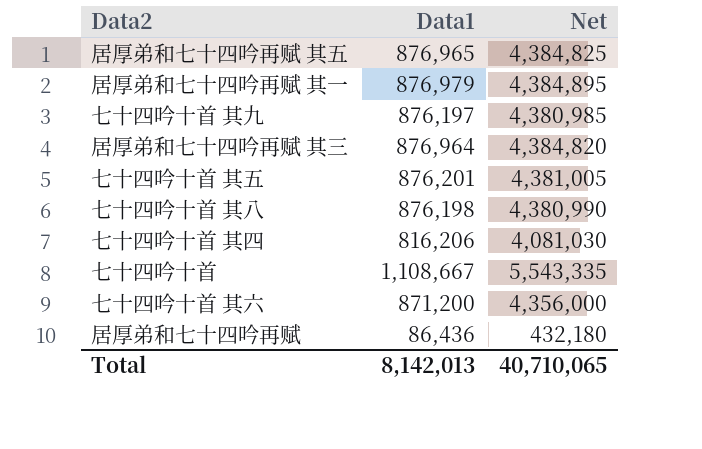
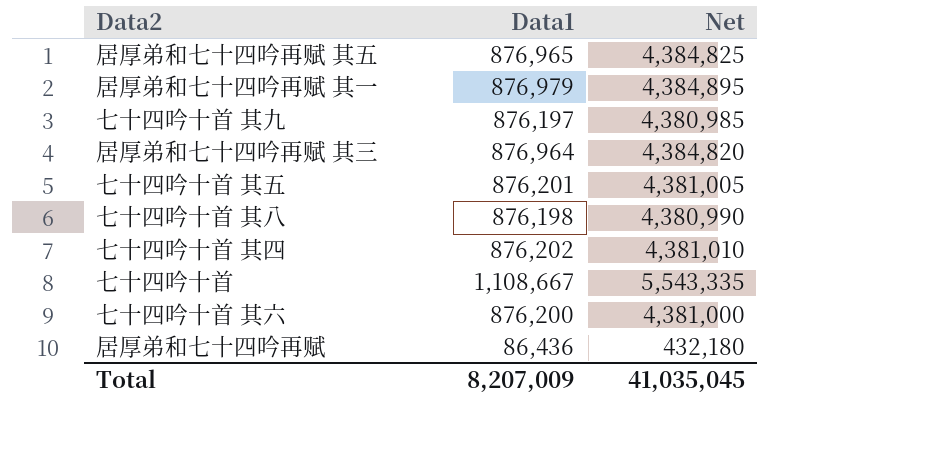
七十四吟十首 其四 | Data1: 816,206 -> 876,202
七十四吟十首 其四 | Net: 4,081,030 -> 4,381,010
七十四吟十首 其六 | Data1: 871,200 -> 876,200
七十四吟十首 其六 | Net: 4,356,000 -> 4,381,000
Total | Data1: 8,142,013 -> 8,207,009
Total | Net: 40,710,065 -> 41,035,045

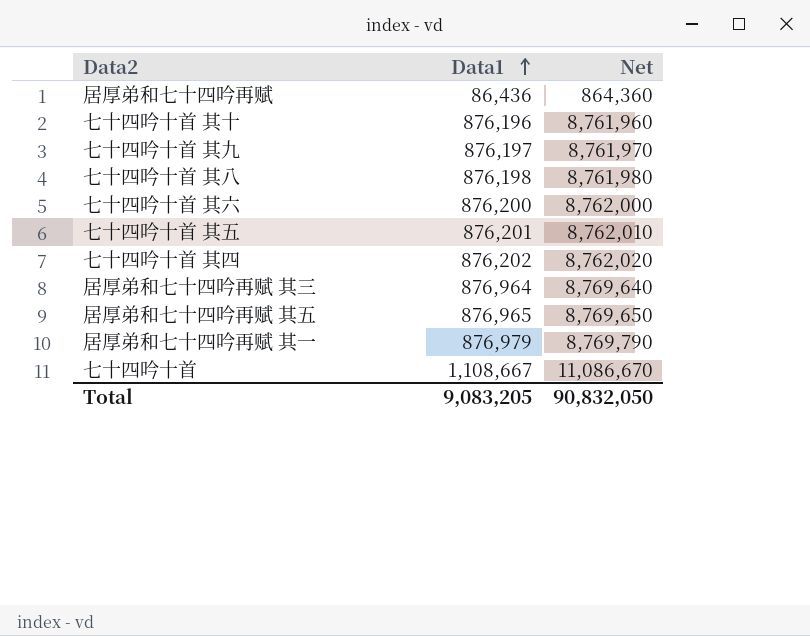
row order: none -> Data1 ascending
column Net | formula: [Data1] * 5 -> [Data1] * 10
row 七十四吟十首 其十: none -> 876,196 | 8,761,960
Total | Data1: 8,207,009 -> 9,083,205
Total | Net: 41,035,045 -> 90,832,050

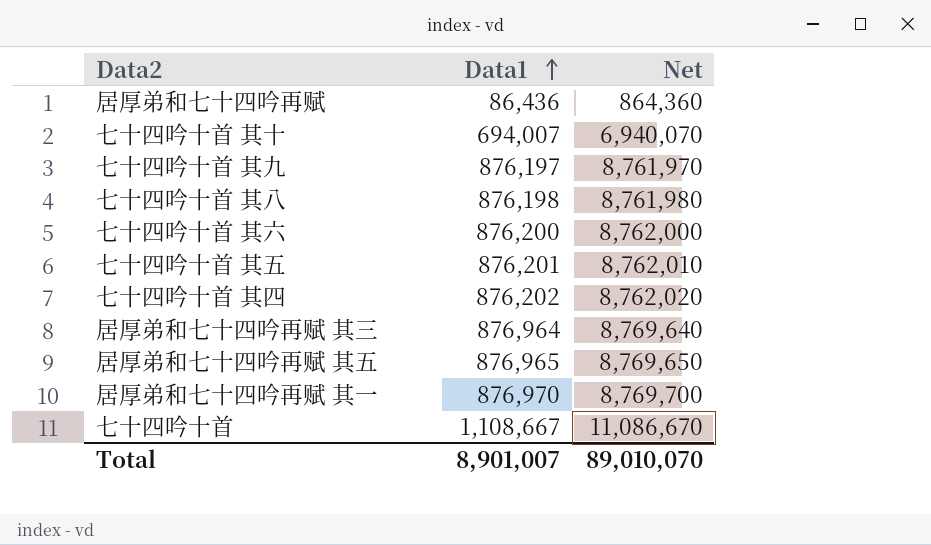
七十四吟十首 其十 | Data1: 876,196 -> 694,007
七十四吟十首 其十 | Net: 8,761,960 -> 6,940,070
居厚弟和七十四吟再赋 其一 | Data1: 876,979 -> 876,970
居厚弟和七十四吟再赋 其一 | Net: 8,769,790 -> 8,769,700
Total | Data1: 9,083,205 -> 8,901,007
Total | Net: 90,832,050 -> 89,010,070

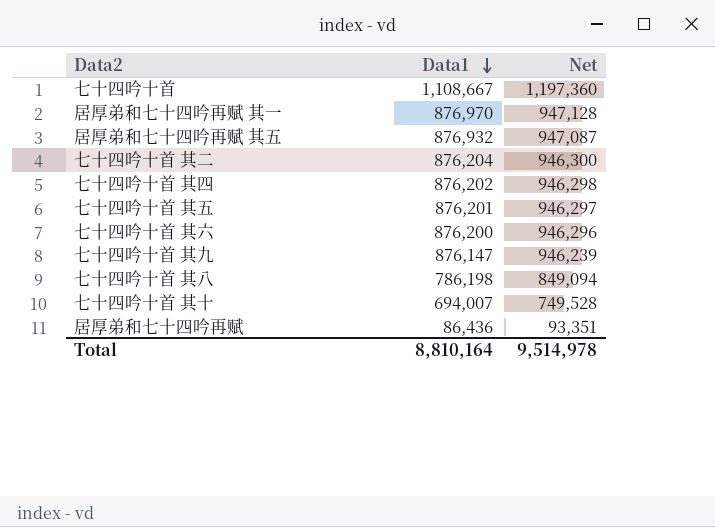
row order: Data1 ascending -> Data1 descending
column Net | formula: [Data1] * 10 -> [Data1] * 1.08
row 居厚弟和七十四吟再赋 其三: 876,964 | 8,769,640 -> none
居厚弟和七十四吟再赋 其五 | Data1: 876,965 -> 876,932
row 七十四吟十首 其二: none -> 876,204 | 946,300
七十四吟十首 其九 | Data1: 876,197 -> 876,147
七十四吟十首 其八 | Data1: 876,198 -> 786,198
Total | Data1: 8,901,007 -> 8,810,164
Total | Net: 89,010,070 -> 9,514,978

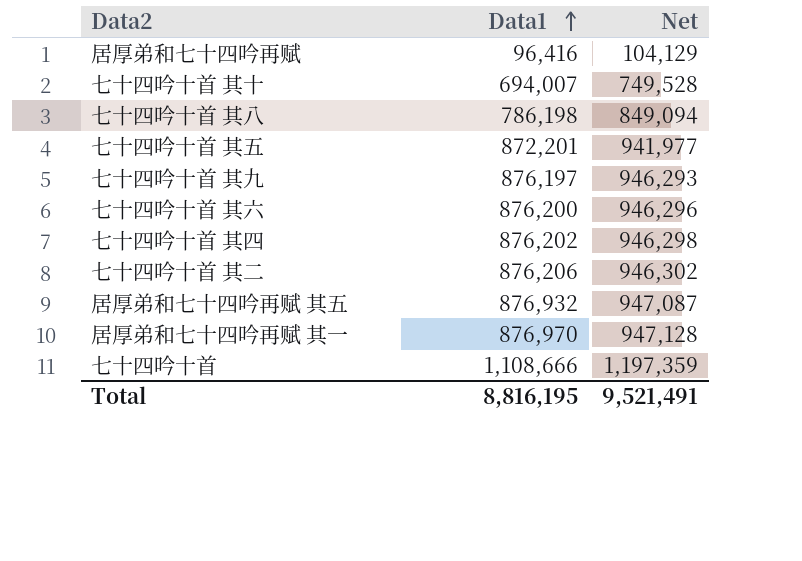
row order: Data1 descending -> Data1 ascending
居厚弟和七十四吟再赋 | Data1: 86,436 -> 96,416
居厚弟和七十四吟再赋 | Net: 93,351 -> 104,129
七十四吟十首 其五 | Data1: 876,201 -> 872,201
七十四吟十首 其五 | Net: 946,297 -> 941,977
七十四吟十首 其九 | Data1: 876,147 -> 876,197
七十四吟十首 其九 | Net: 946,239 -> 946,293
七十四吟十首 其二 | Data1: 876,204 -> 876,206
七十四吟十首 其二 | Net: 946,300 -> 946,302
七十四吟十首 | Data1: 1,108,667 -> 1,108,666
七十四吟十首 | Net: 1,197,360 -> 1,197,359
Total | Data1: 8,810,164 -> 8,816,195
Total | Net: 9,514,978 -> 9,521,491

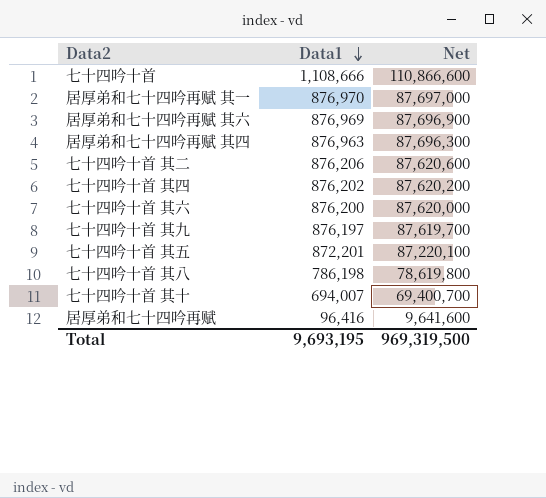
row order: Data1 ascending -> Data1 descending
column Net | formula: [Data1] * 1.08 -> [Data1] * 100
row 居厚弟和七十四吟再赋 其五: 876,932 | 947,087 -> none
row 居厚弟和七十四吟再赋 其六: none -> 876,969 | 87,696,900
row 居厚弟和七十四吟再赋 其四: none -> 876,963 | 87,696,300
Total | Data1: 8,816,195 -> 9,693,195
Total | Net: 9,521,491 -> 969,319,500

